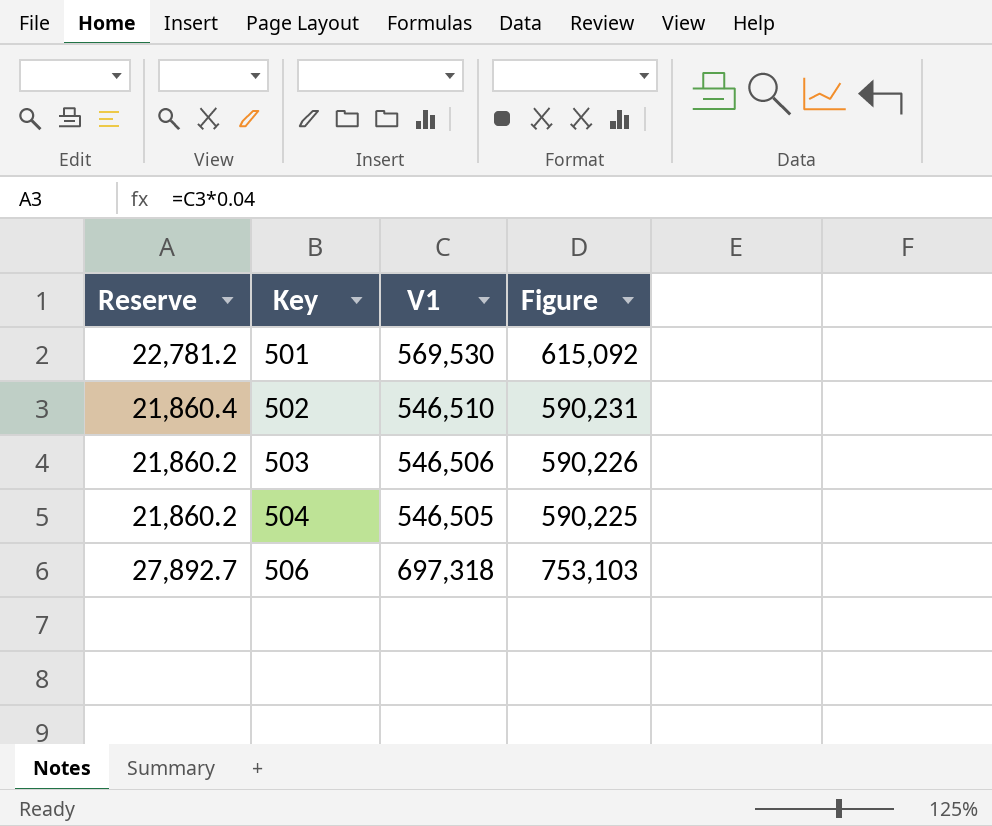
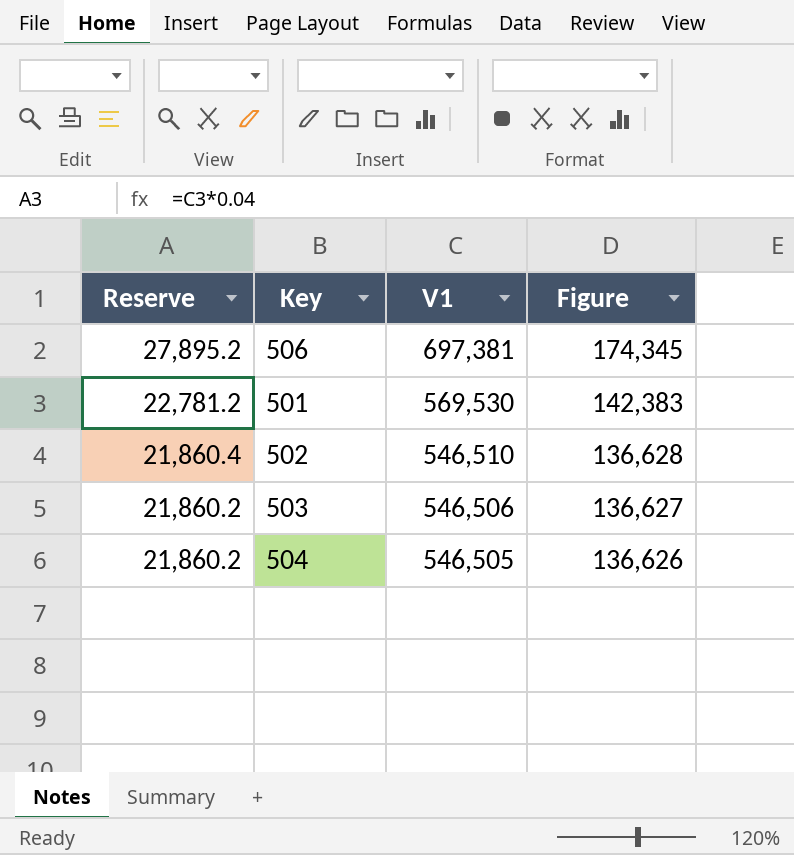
row order: Key ascending -> Reserve descending
column Figure | formula: [V1] * 1.08 -> [V1] * 0.25
506 | Reserve: 27,892.7 -> 27,895.2
506 | V1: 697,318 -> 697,381

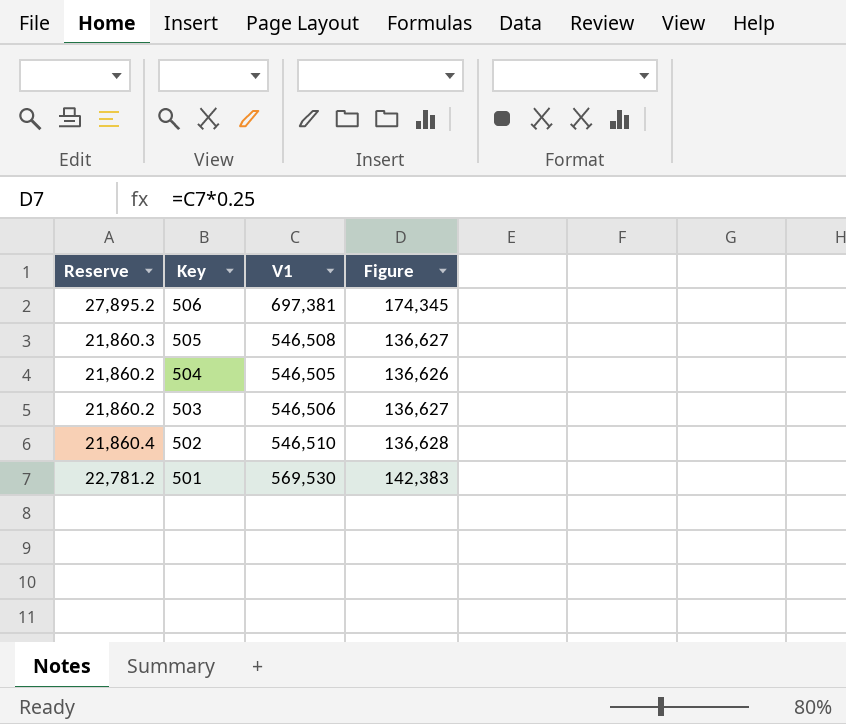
row order: Reserve descending -> Key descending
row 505: none -> 21,860.3 | 546,508 | 136,627

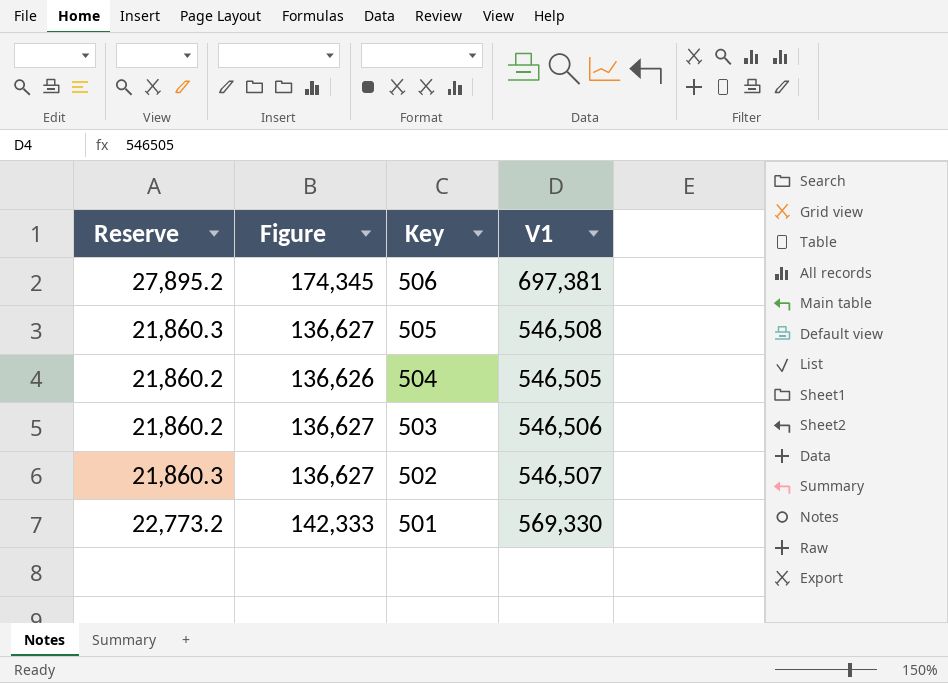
column Figure | position: 4 -> 2
502 | Reserve: 21,860.4 -> 21,860.3
502 | Figure: 136,628 -> 136,627
502 | V1: 546,510 -> 546,507
501 | Reserve: 22,781.2 -> 22,773.2
501 | Figure: 142,383 -> 142,333
501 | V1: 569,530 -> 569,330

